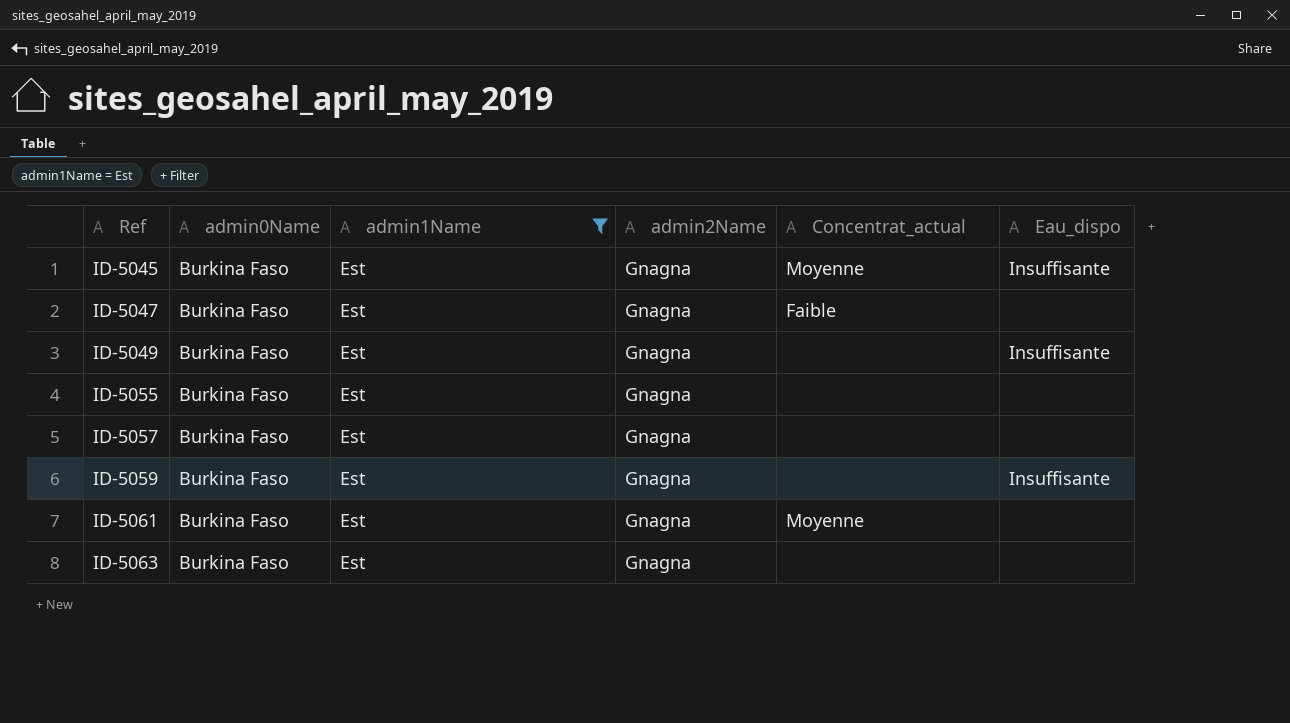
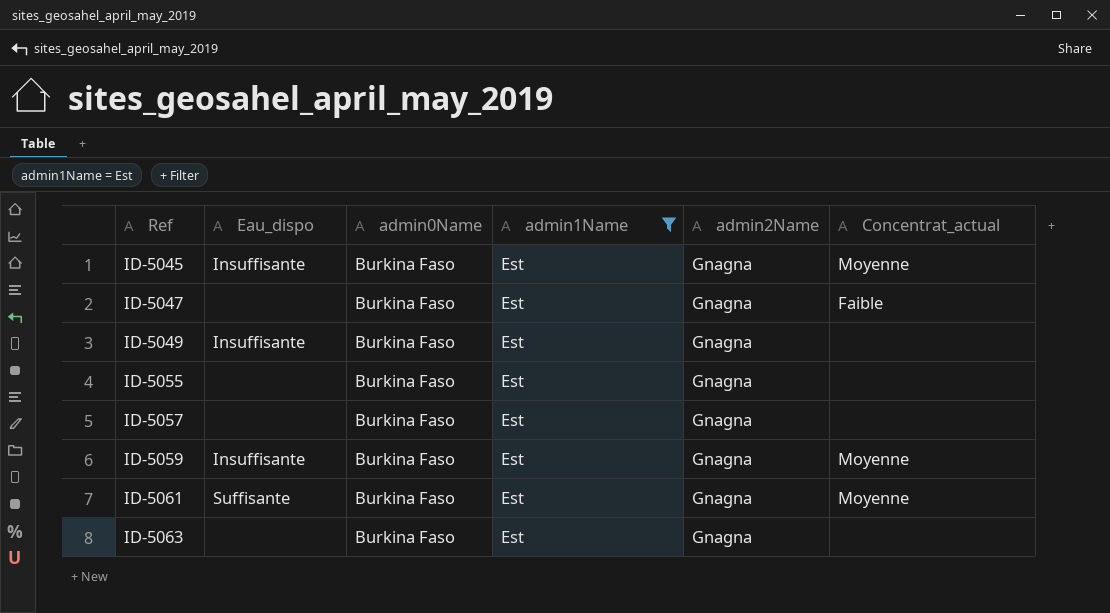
column Eau_dispo | position: 6 -> 2
ID-5059 | Concentrat_actual: none -> Moyenne
ID-5061 | Eau_dispo: none -> Suffisante

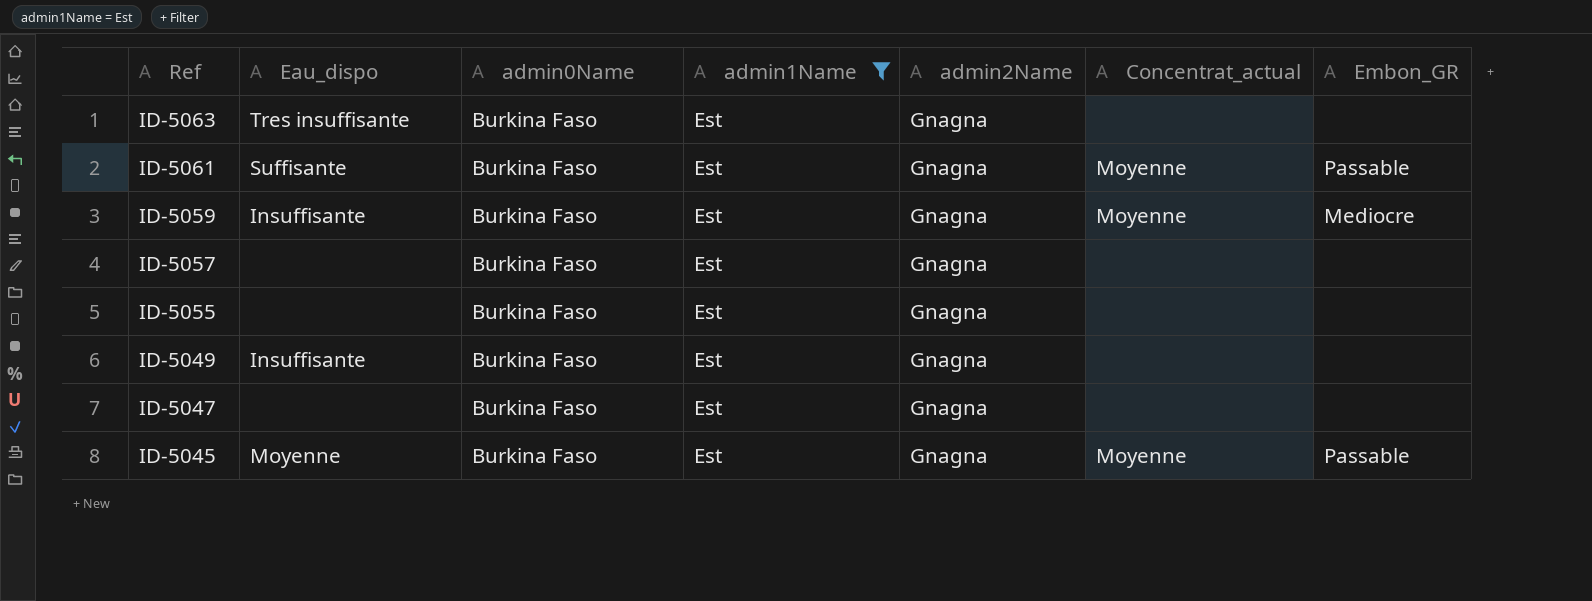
row order: Ref ascending -> Ref descending
column Embon_GR | position: none -> 7
ID-5063 | Eau_dispo: none -> Tres insuffisante
ID-5047 | Concentrat_actual: Faible -> none
ID-5045 | Eau_dispo: Insuffisante -> Moyenne

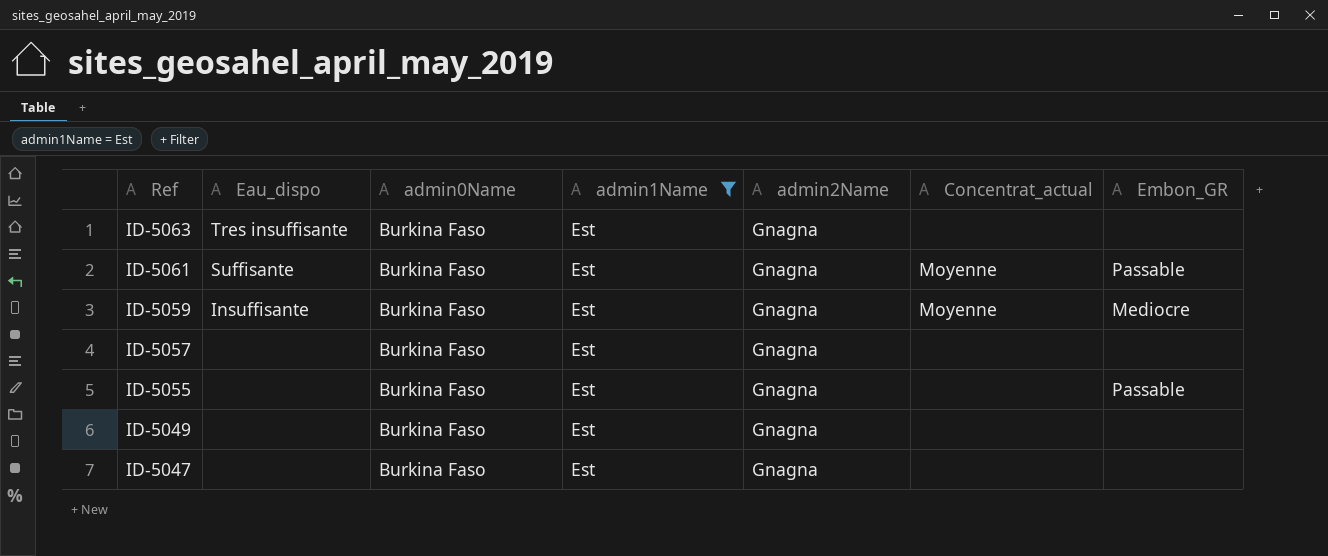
row ID-5045: Moyenne | Burkina Faso | Est | Gnagna | Moyenne | Passable -> none
ID-5055 | Embon_GR: none -> Passable
ID-5049 | Eau_dispo: Insuffisante -> none

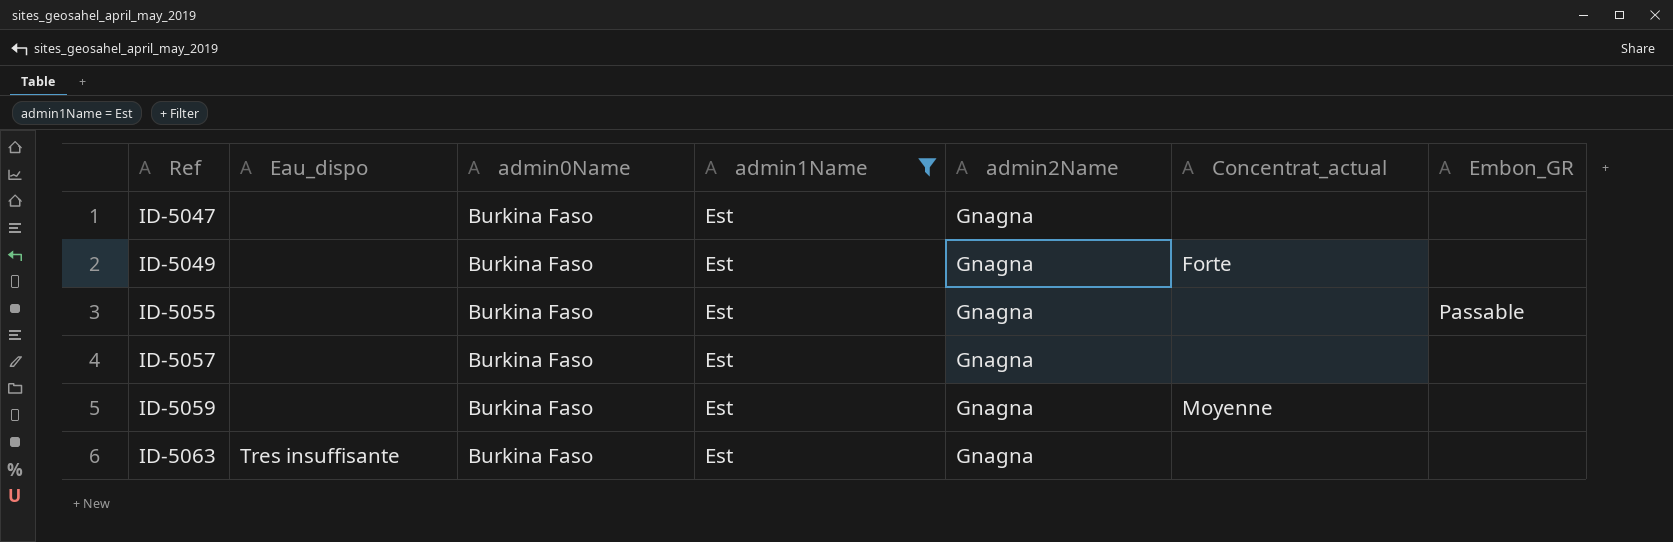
row order: Ref descending -> Ref ascending
row ID-5061: Suffisante | Burkina Faso | Est | Gnagna | Moyenne | Passable -> none
ID-5049 | Concentrat_actual: none -> Forte
ID-5059 | Eau_dispo: Insuffisante -> none
ID-5059 | Embon_GR: Mediocre -> none

